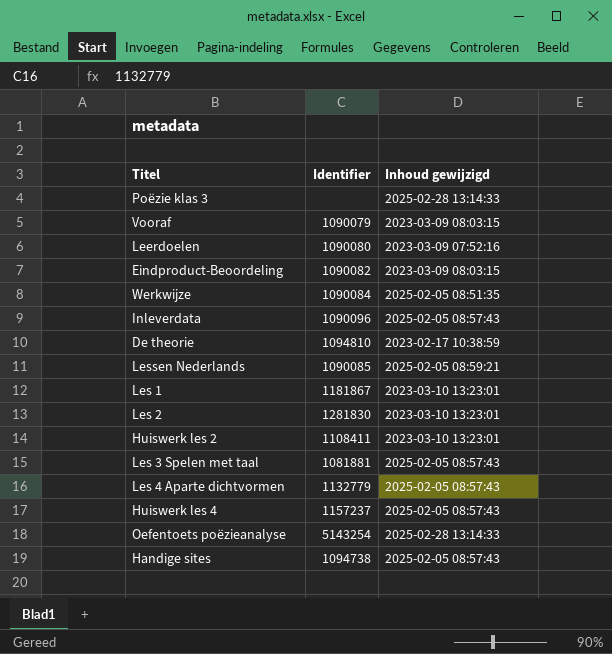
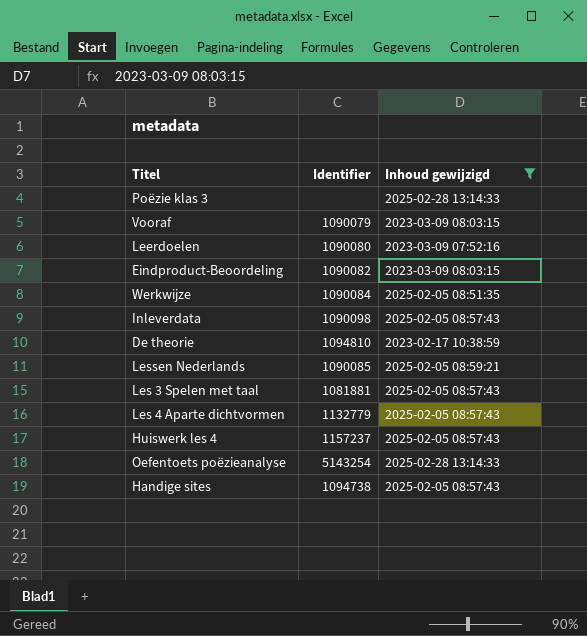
filter: none -> Inhoud gewijzigd != 2023-03-10 13:23:01
Inleverdata | Identifier: 1090096 -> 1090098

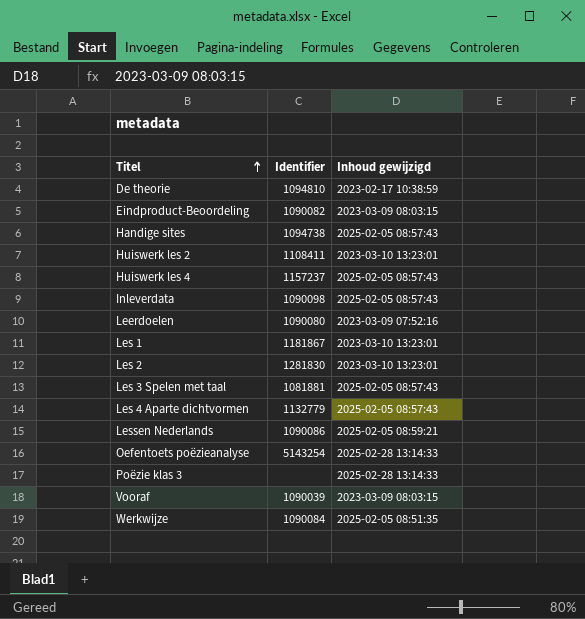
filter: Inhoud gewijzigd != 2023-03-10 13:23:01 -> none
row order: none -> Titel ascending
Lessen Nederlands | Identifier: 1090085 -> 1090086
Vooraf | Identifier: 1090079 -> 1090039

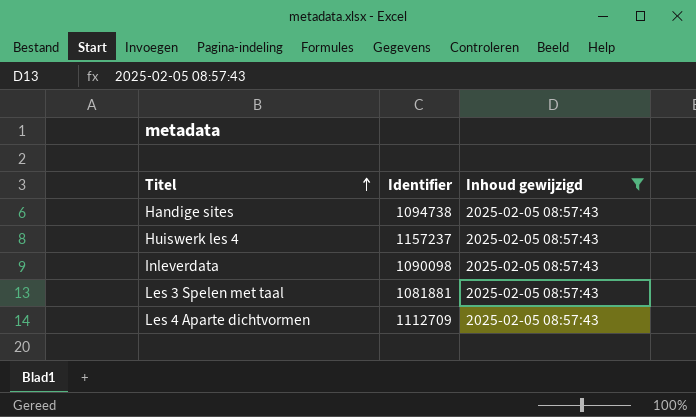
filter: none -> Inhoud gewijzigd = 2025-02-05 08:57:43
Les 4 Aparte dichtvormen | Identifier: 1132779 -> 1112709

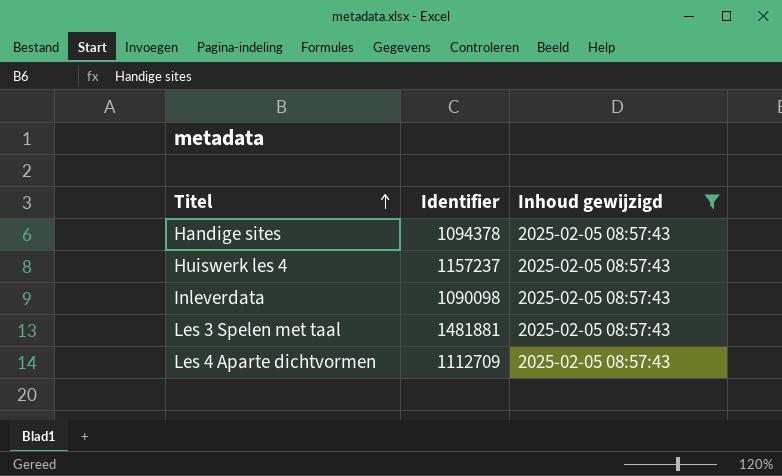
Handige sites | Identifier: 1094738 -> 1094378
Les 3 Spelen met taal | Identifier: 1081881 -> 1481881

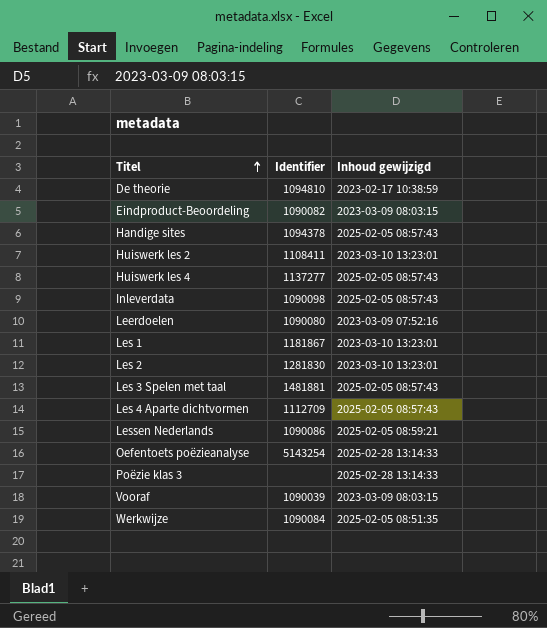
filter: Inhoud gewijzigd = 2025-02-05 08:57:43 -> none
Huiswerk les 4 | Identifier: 1157237 -> 1137277

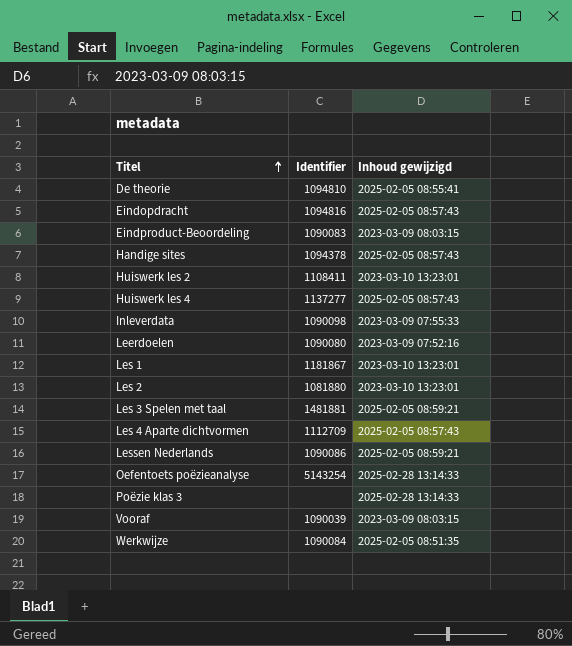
De theorie | Inhoud gewijzigd: 2023-02-17 10:38:59 -> 2025-02-05 08:55:41
row Eindopdracht: none -> 1094816 | 2025-02-05 08:57:43
Eindproduct-Beoordeling | Identifier: 1090082 -> 1090083
Inleverdata | Inhoud gewijzigd: 2025-02-05 08:57:43 -> 2023-03-09 07:55:33
Les 2 | Identifier: 1281830 -> 1081880
Les 3 Spelen met taal | Inhoud gewijzigd: 2025-02-05 08:57:43 -> 2025-02-05 08:59:21

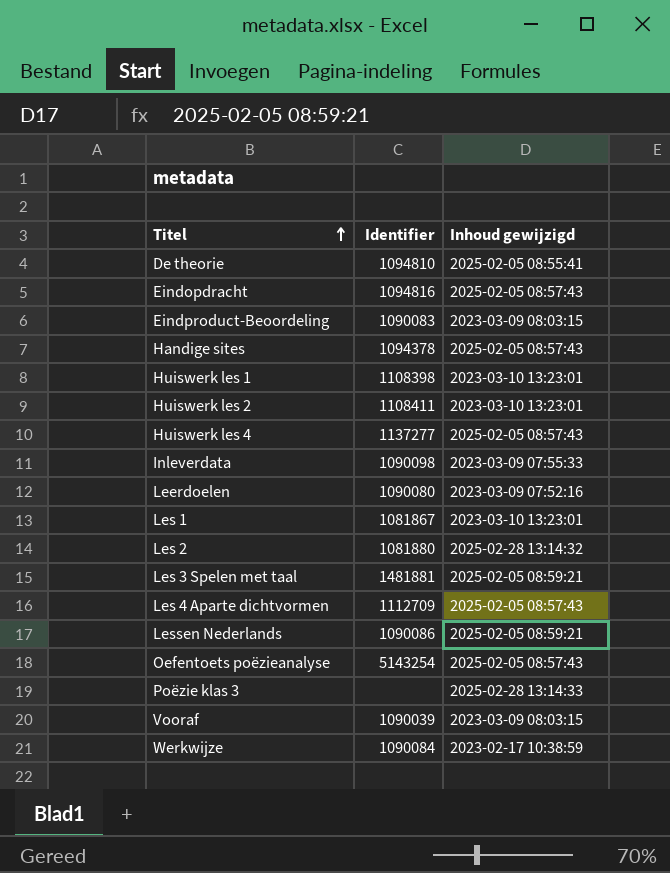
row Huiswerk les 1: none -> 1108398 | 2023-03-10 13:23:01
Les 1 | Identifier: 1181867 -> 1081867
Les 2 | Inhoud gewijzigd: 2023-03-10 13:23:01 -> 2025-02-28 13:14:32
Oefentoets poëzieanalyse | Inhoud gewijzigd: 2025-02-28 13:14:33 -> 2025-02-05 08:57:43
Werkwijze | Inhoud gewijzigd: 2025-02-05 08:51:35 -> 2023-02-17 10:38:59

